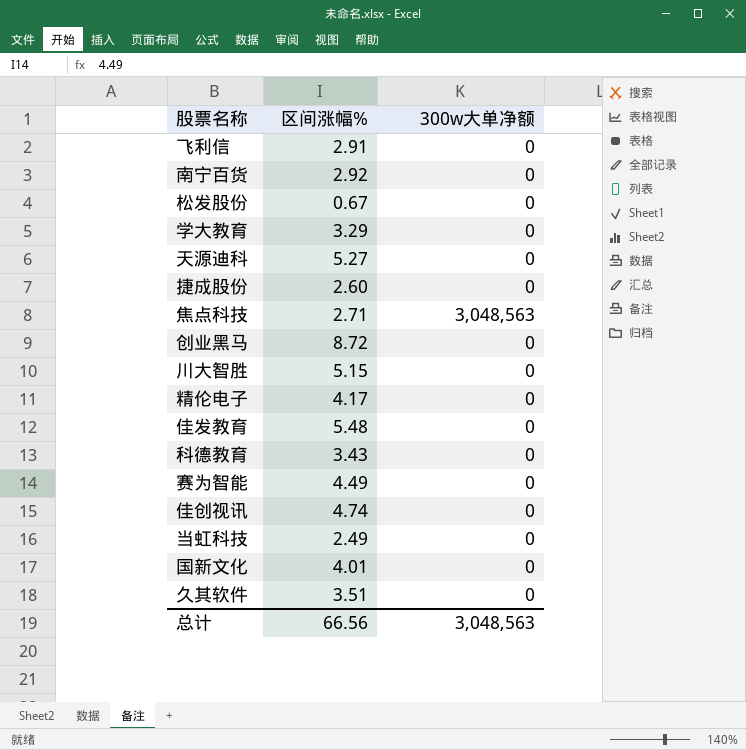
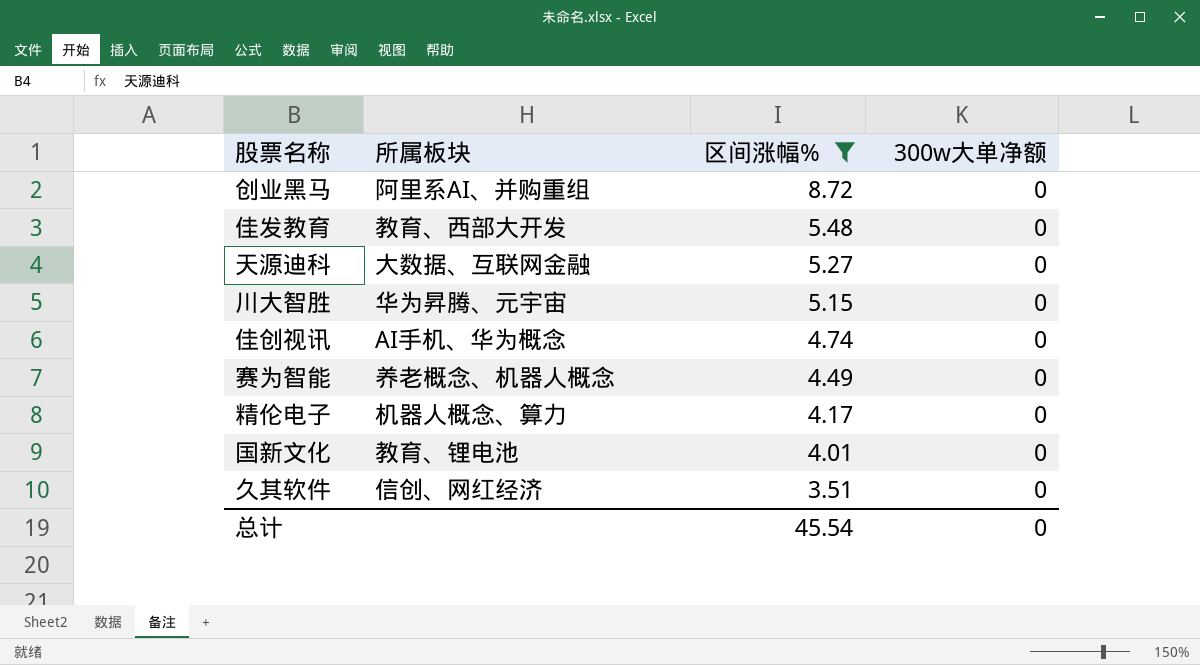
filter: none -> 区间涨幅% >= 3.51
row order: none -> 区间涨幅% descending
column 所属板块 | position: none -> 2
总计 | 区间涨幅%: 66.56 -> 45.54
总计 | 300w大单净额: 3,048,563 -> 0

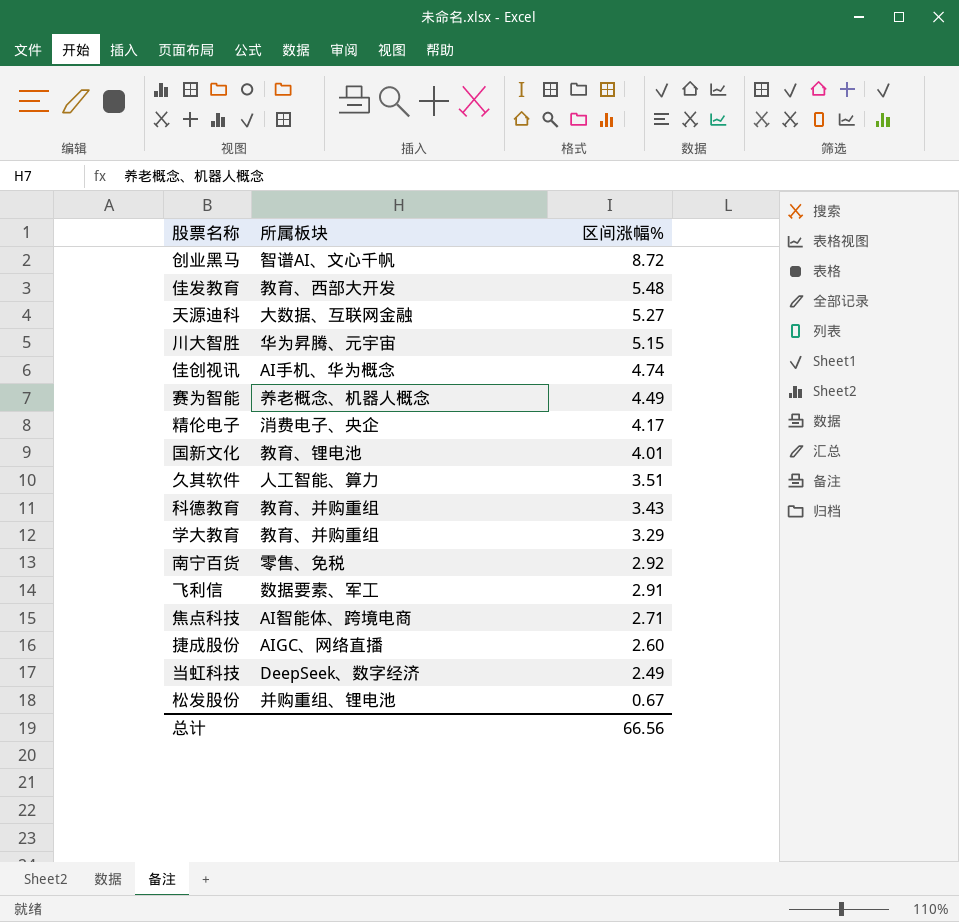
filter: 区间涨幅% >= 3.51 -> none
column 300w大单净额 | position: 4 -> none
创业黑马 | 所属板块: 阿里系AI、并购重组 -> 智谱AI、文心千帆
精伦电子 | 所属板块: 机器人概念、算力 -> 消费电子、央企
久其软件 | 所属板块: 信创、网红经济 -> 人工智能、算力
总计 | 区间涨幅%: 45.54 -> 66.56

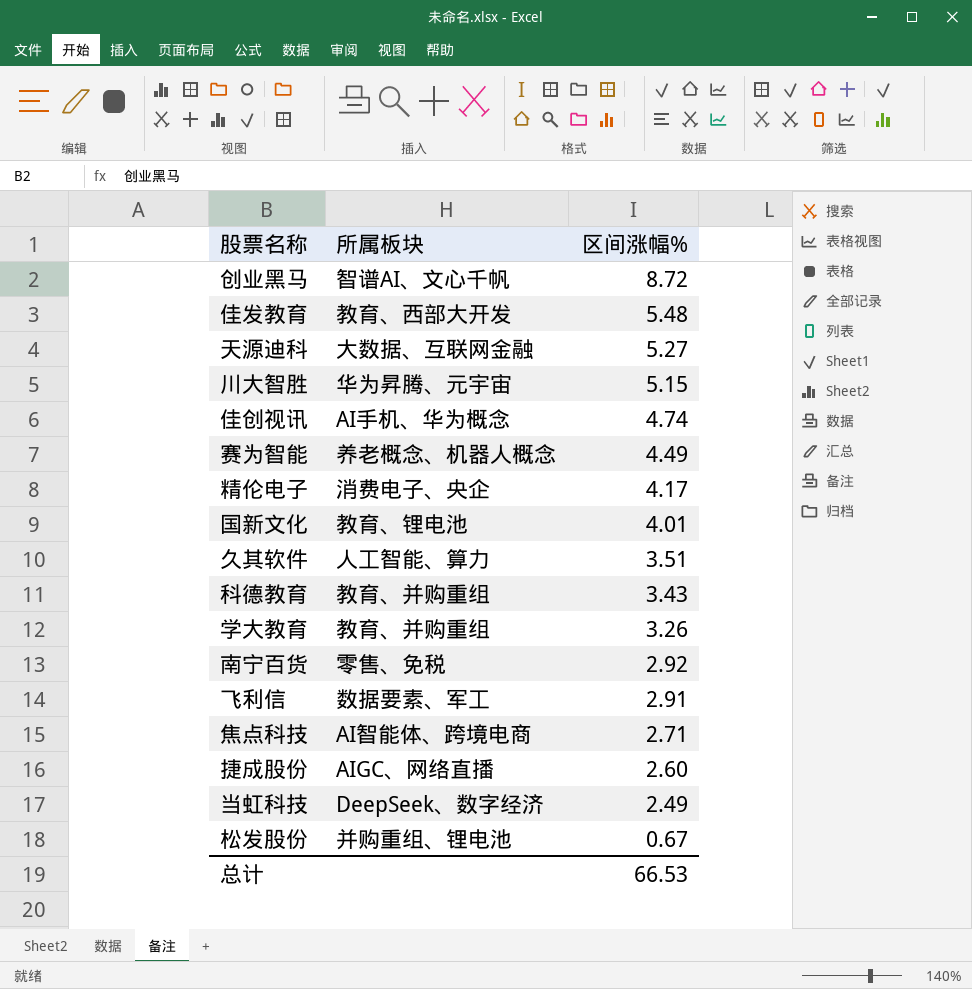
学大教育 | 区间涨幅%: 3.29 -> 3.26
总计 | 区间涨幅%: 66.56 -> 66.53

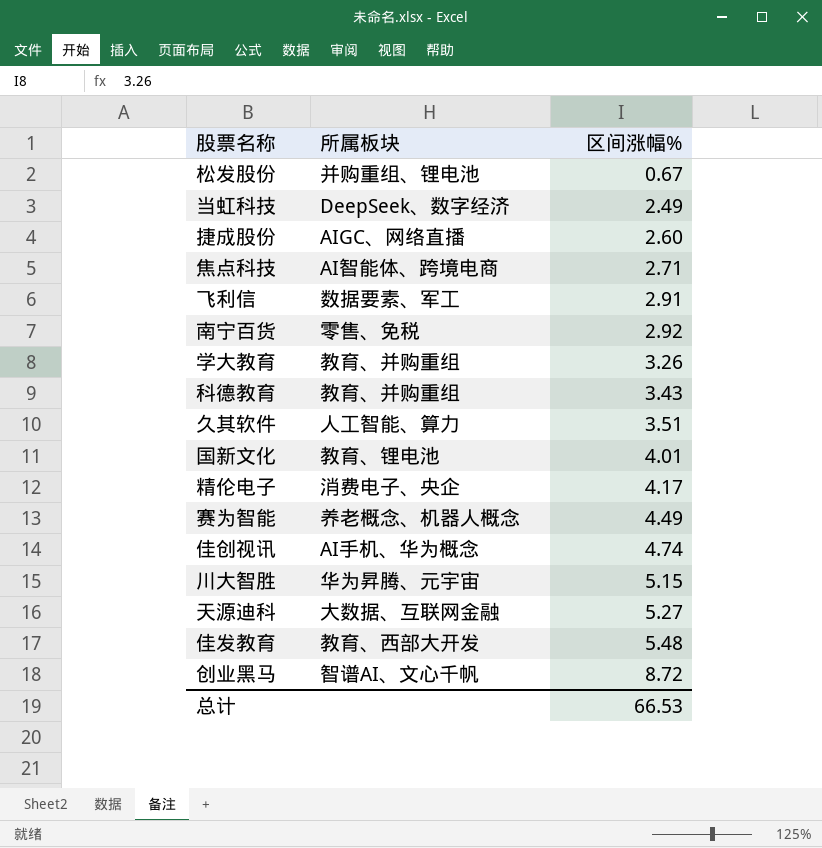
row order: 区间涨幅% descending -> 区间涨幅% ascending

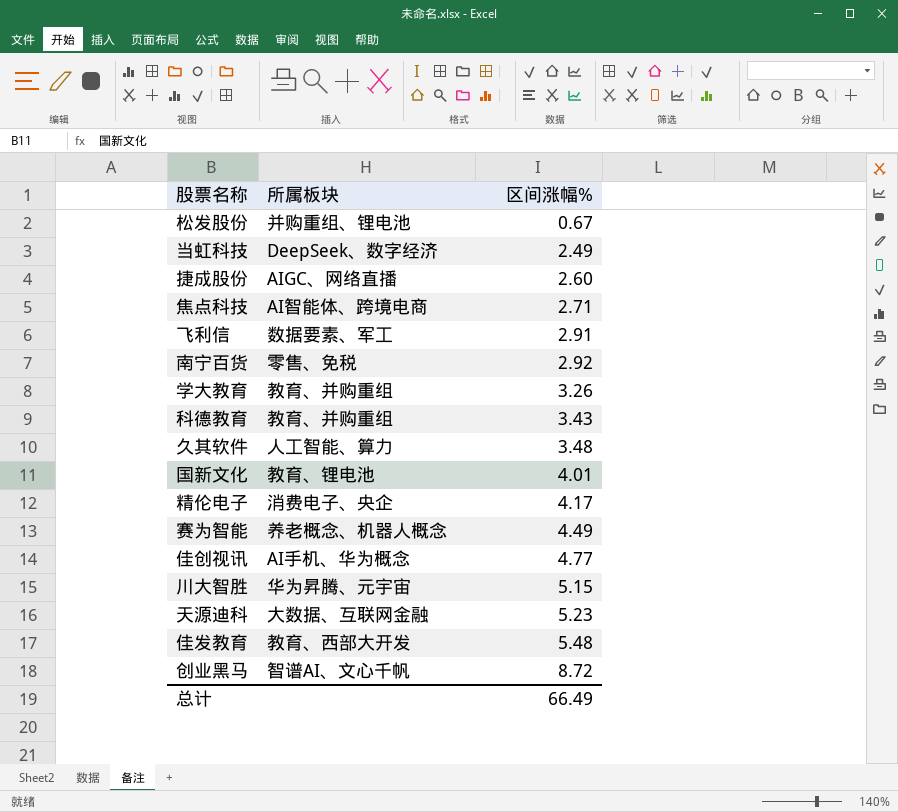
久其软件 | 区间涨幅%: 3.51 -> 3.48
佳创视讯 | 区间涨幅%: 4.74 -> 4.77
天源迪科 | 区间涨幅%: 5.27 -> 5.23
总计 | 区间涨幅%: 66.53 -> 66.49

